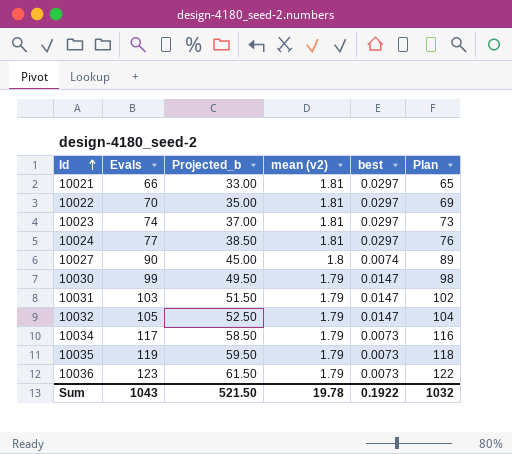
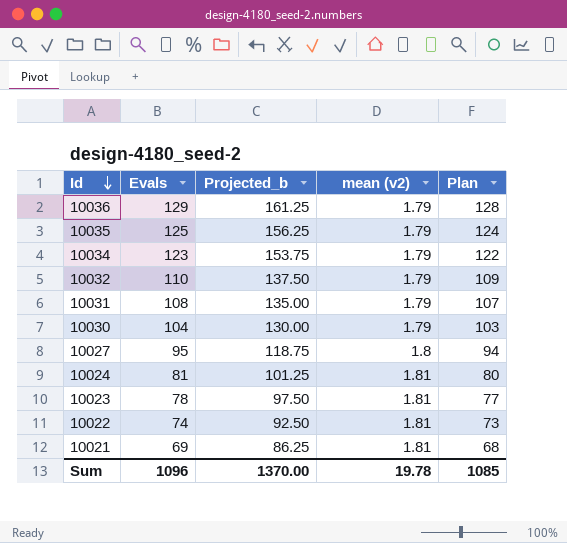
row order: Id ascending -> Id descending
column best | position: 5 -> none
column Projected_b | formula: [Evals] * 0.5 -> [Evals] * 1.25
10036 | Evals: 123 -> 129
10036 | Plan: 122 -> 128
10035 | Evals: 119 -> 125
10035 | Plan: 118 -> 124
10034 | Evals: 117 -> 123
10034 | Plan: 116 -> 122
10032 | Evals: 105 -> 110
10032 | Plan: 104 -> 109
10031 | Evals: 103 -> 108
10031 | Plan: 102 -> 107
10030 | Evals: 99 -> 104
10030 | Plan: 98 -> 103
10027 | Evals: 90 -> 95
10027 | Plan: 89 -> 94
10024 | Evals: 77 -> 81
10024 | Plan: 76 -> 80
10023 | Evals: 74 -> 78
10023 | Plan: 73 -> 77
10022 | Evals: 70 -> 74
10022 | Plan: 69 -> 73
10021 | Evals: 66 -> 69
10021 | Plan: 65 -> 68
Sum | Evals: 1043 -> 1096
Sum | Projected_b: 521.50 -> 1370.00
Sum | Plan: 1032 -> 1085

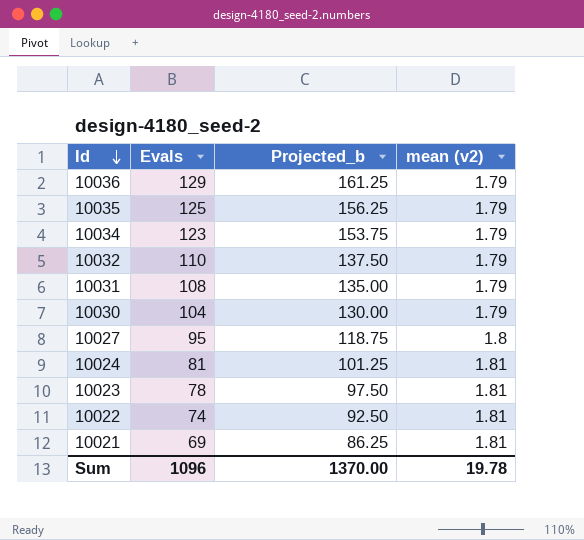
column Plan | formula: [Evals] - 1 -> none

